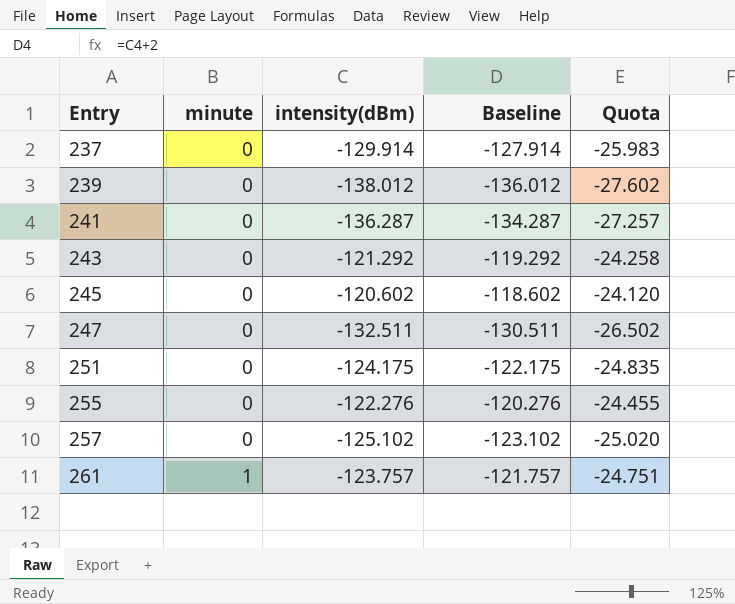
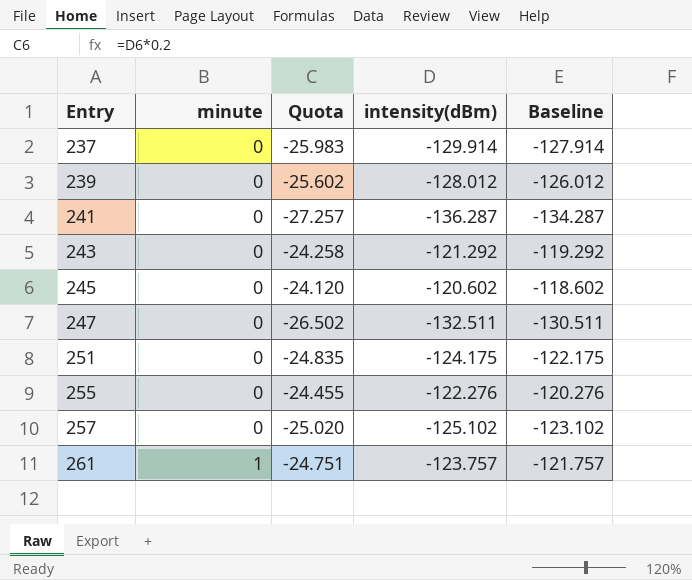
column Quota | position: 5 -> 3
239 | Quota: -27.602 -> -25.602
239 | intensity(dBm): -138.012 -> -128.012
239 | Baseline: -136.012 -> -126.012

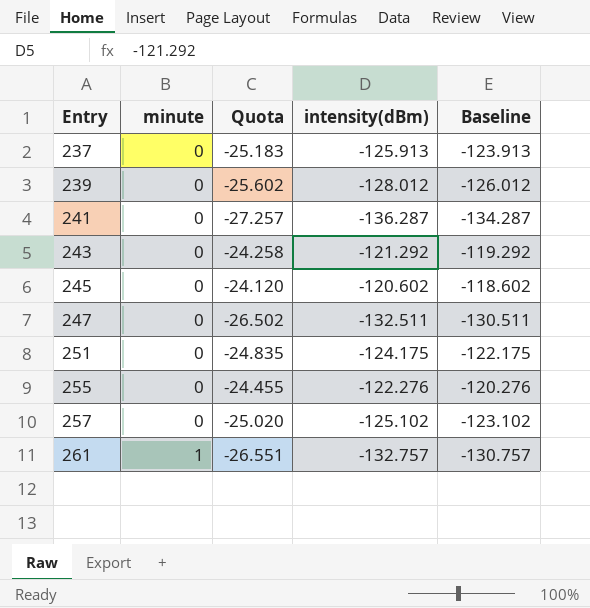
237 | Quota: -25.983 -> -25.183
237 | intensity(dBm): -129.914 -> -125.913
237 | Baseline: -127.914 -> -123.913
261 | Quota: -24.751 -> -26.551
261 | intensity(dBm): -123.757 -> -132.757
261 | Baseline: -121.757 -> -130.757

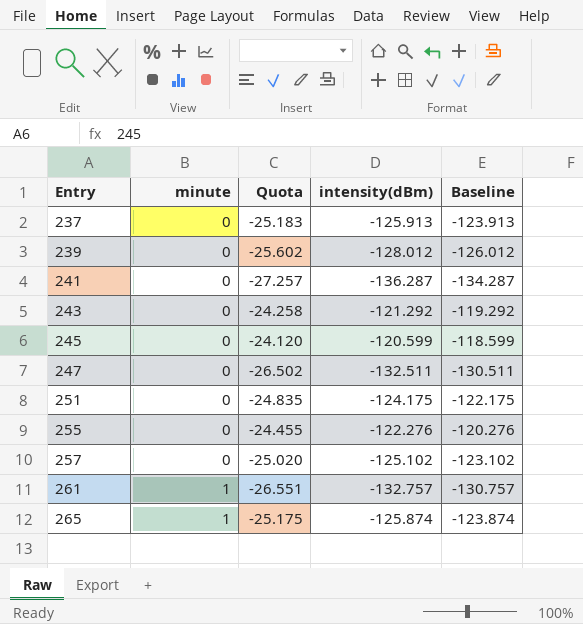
245 | intensity(dBm): -120.602 -> -120.599
245 | Baseline: -118.602 -> -118.599
row 265: none -> 1 | -25.175 | -125.874 | -123.874

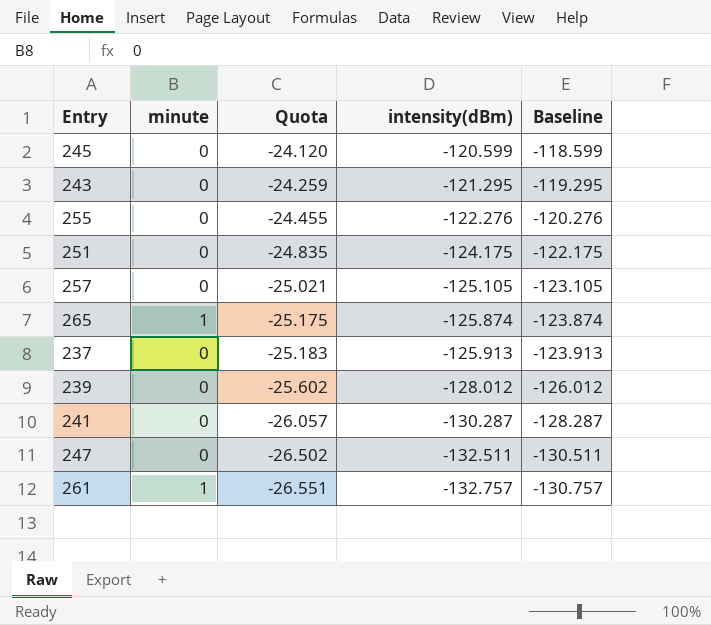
row order: Entry ascending -> Quota descending
243 | Quota: -24.258 -> -24.259
243 | intensity(dBm): -121.292 -> -121.295
243 | Baseline: -119.292 -> -119.295
257 | Quota: -25.020 -> -25.021
257 | intensity(dBm): -125.102 -> -125.105
257 | Baseline: -123.102 -> -123.105
241 | Quota: -27.257 -> -26.057
241 | intensity(dBm): -136.287 -> -130.287
241 | Baseline: -134.287 -> -128.287

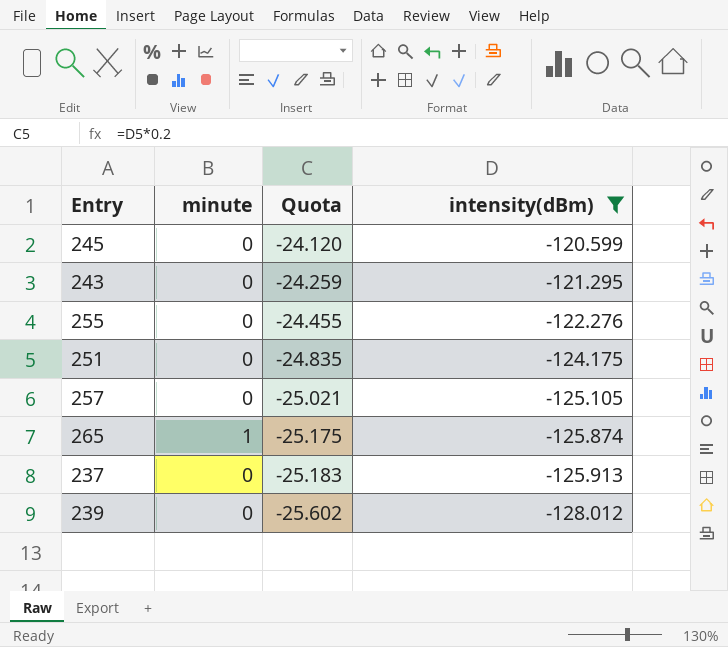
filter: none -> intensity(dBm) >= -128.012
column Baseline | formula: [intensity(dBm)] + 2 -> none

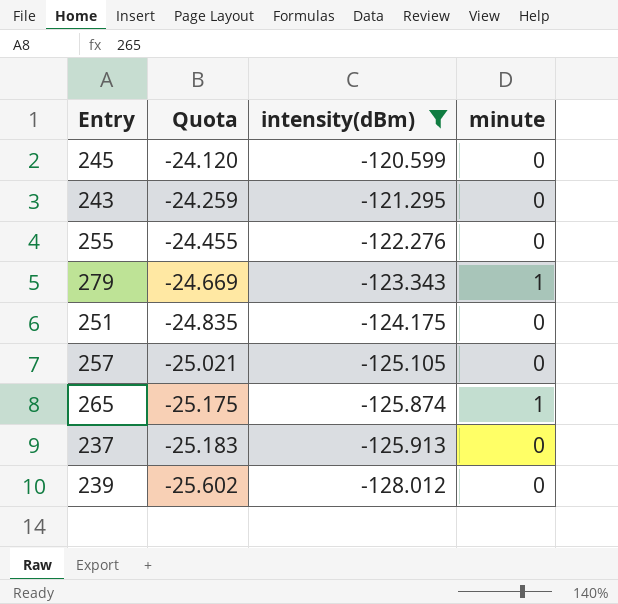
column minute | position: 2 -> 4
row 279: none -> -24.669 | -123.343 | 1

